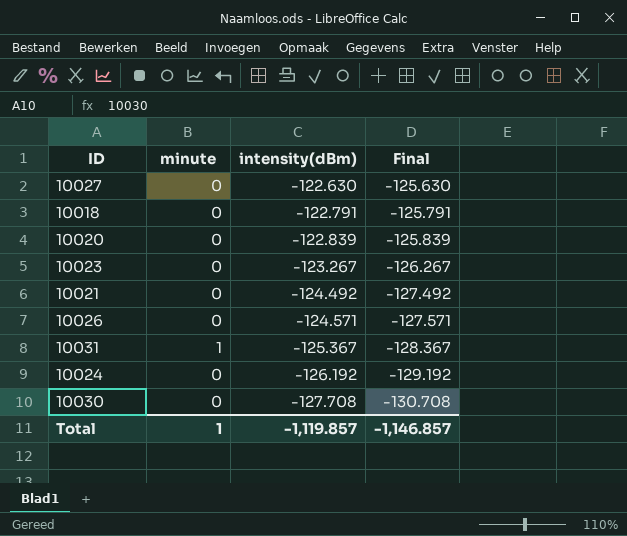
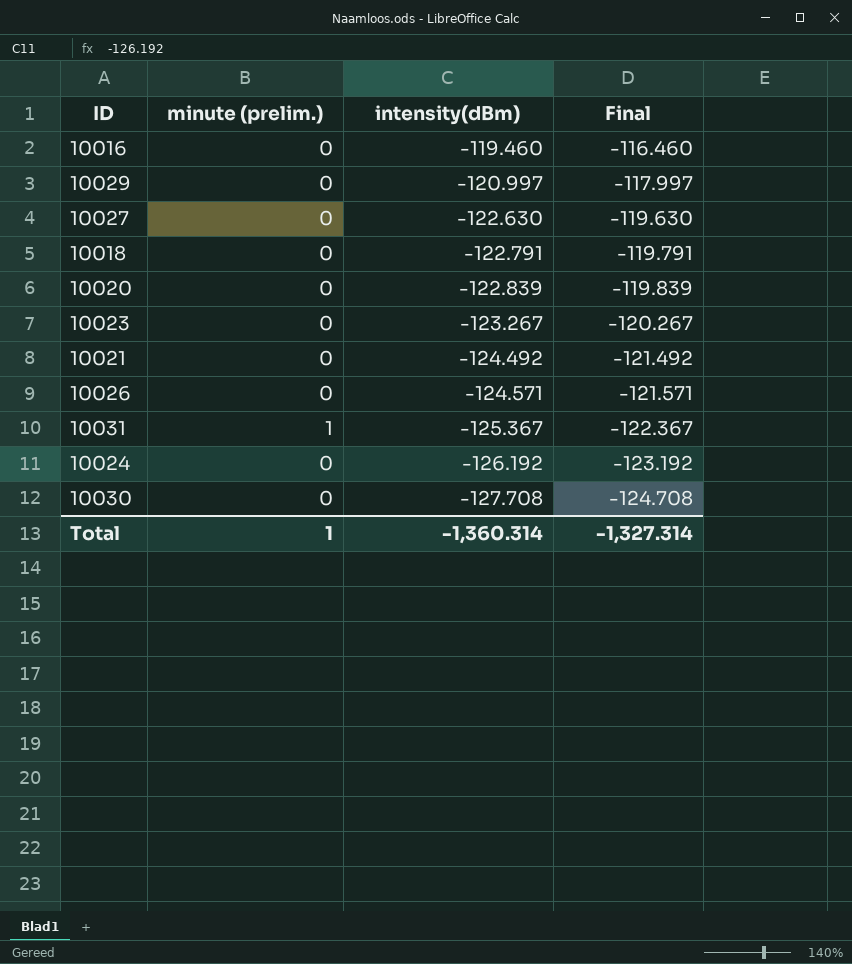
column name: minute -> minute (prelim.)
column Final | formula: [intensity(dBm)] - 3 -> [intensity(dBm)] + 3
row 10016: none -> 0 | -119.460 | -116.460
row 10029: none -> 0 | -120.997 | -117.997
Total | intensity(dBm): -1,119.857 -> -1,360.314
Total | Final: -1,146.857 -> -1,327.314

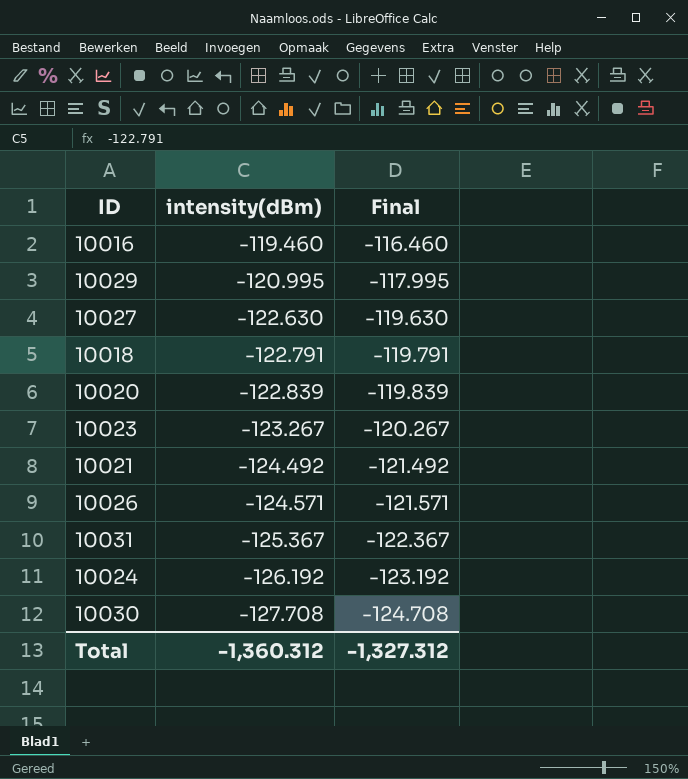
column minute (prelim.) | position: 2 -> none
10029 | intensity(dBm): -120.997 -> -120.995
10029 | Final: -117.997 -> -117.995
Total | intensity(dBm): -1,360.314 -> -1,360.312
Total | Final: -1,327.314 -> -1,327.312

